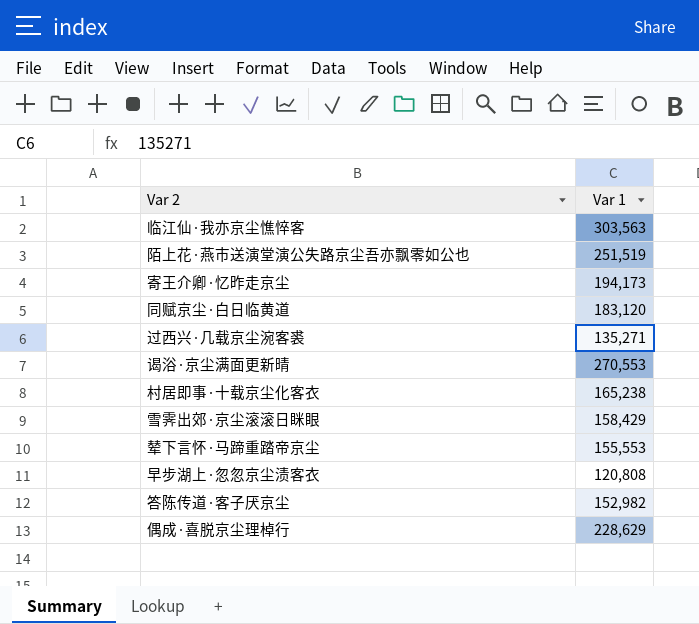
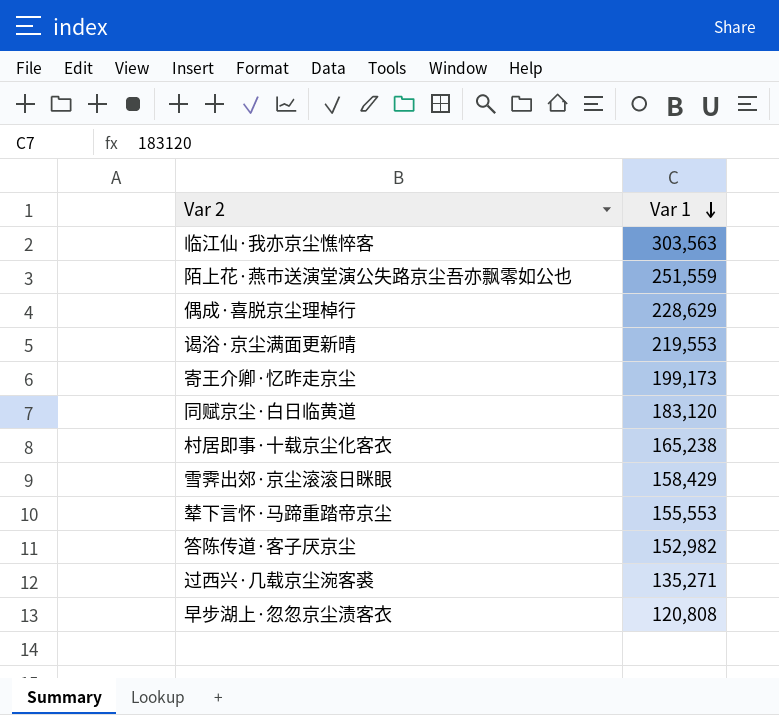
row order: none -> Var 1 descending
陌上花·燕市送演堂演公失路京尘吾亦飘零如公也 | Var 1: 251,519 -> 251,559
谒浴·京尘满面更新晴 | Var 1: 270,553 -> 219,553
寄王介卿·忆昨走京尘 | Var 1: 194,173 -> 199,173

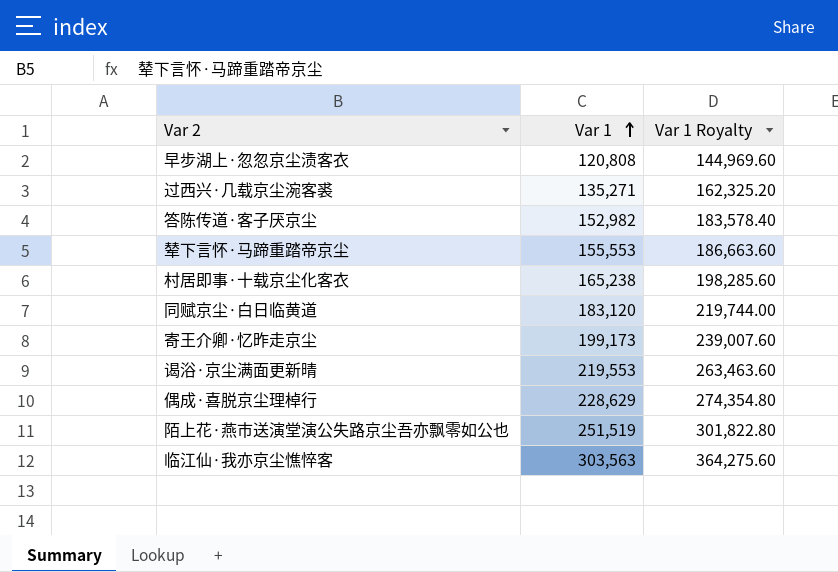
row order: Var 1 descending -> Var 1 ascending
column Var 1 Royalty | formula: none -> [Var 1] * 1.2
row 雪霁出郊·京尘滚滚日眯眼: 158,429 -> none
陌上花·燕市送演堂演公失路京尘吾亦飘零如公也 | Var 1: 251,559 -> 251,519

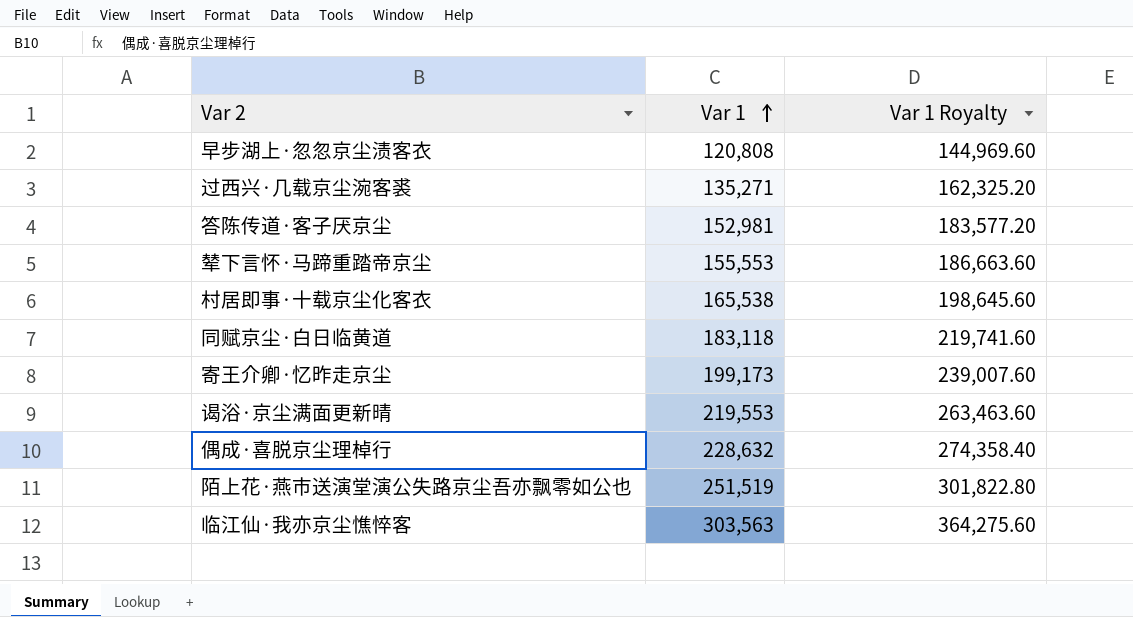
答陈传道·客子厌京尘 | Var 1: 152,982 -> 152,981
答陈传道·客子厌京尘 | Var 1 Royalty: 183,578.40 -> 183,577.20
村居即事·十载京尘化客衣 | Var 1: 165,238 -> 165,538
村居即事·十载京尘化客衣 | Var 1 Royalty: 198,285.60 -> 198,645.60
同赋京尘·白日临黄道 | Var 1: 183,120 -> 183,118
同赋京尘·白日临黄道 | Var 1 Royalty: 219,744.00 -> 219,741.60
偶成·喜脱京尘理棹行 | Var 1: 228,629 -> 228,632
偶成·喜脱京尘理棹行 | Var 1 Royalty: 274,354.80 -> 274,358.40

